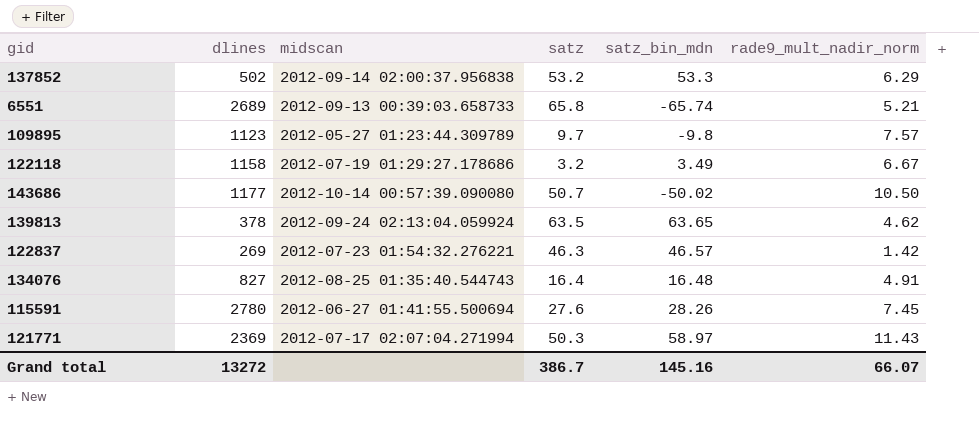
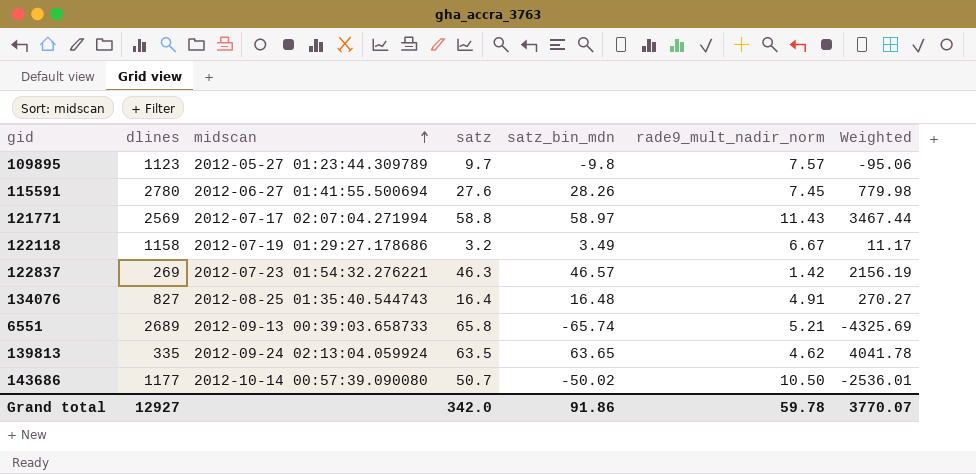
row order: none -> midscan ascending
column Weighted | formula: none -> [satz] * [satz_bin_mdn]
row 137852: 502 | 2012-09-14 02:00:37.956838 | 53.2 | 53.3 | 6.29 -> none
121771 | dlines: 2369 -> 2569
121771 | satz: 50.3 -> 58.8
139813 | dlines: 378 -> 335
Grand total | dlines: 13272 -> 12927
Grand total | satz: 386.7 -> 342.0
Grand total | satz_bin_mdn: 145.16 -> 91.86
Grand total | rade9_mult_nadir_norm: 66.07 -> 59.78

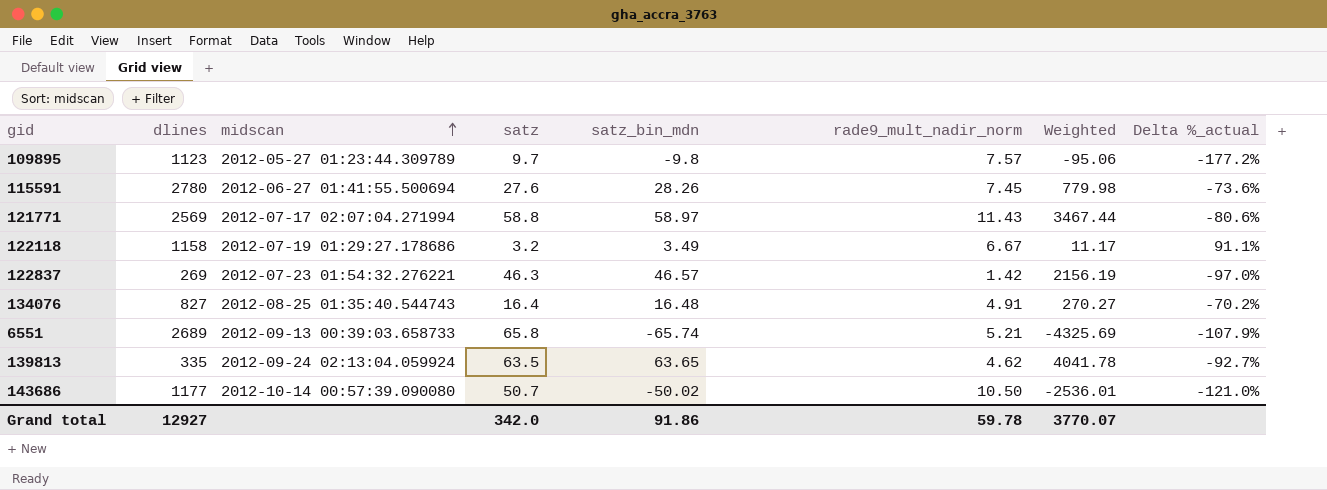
column Delta %_actual | formula: none -> ([rade9_mult_nadir_norm] - [satz_bin_mdn]) / [satz_bin_mdn]

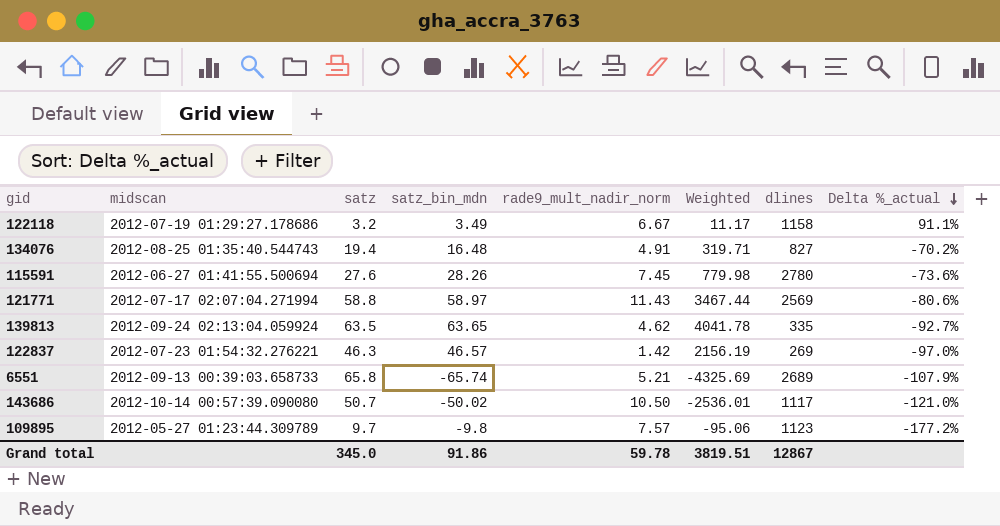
row order: midscan ascending -> Delta %_actual descending
column dlines | position: 2 -> 7
134076 | satz: 16.4 -> 19.4
134076 | Weighted: 270.27 -> 319.71
143686 | dlines: 1177 -> 1117
Grand total | satz: 342.0 -> 345.0
Grand total | Weighted: 3770.07 -> 3819.51
Grand total | dlines: 12927 -> 12867

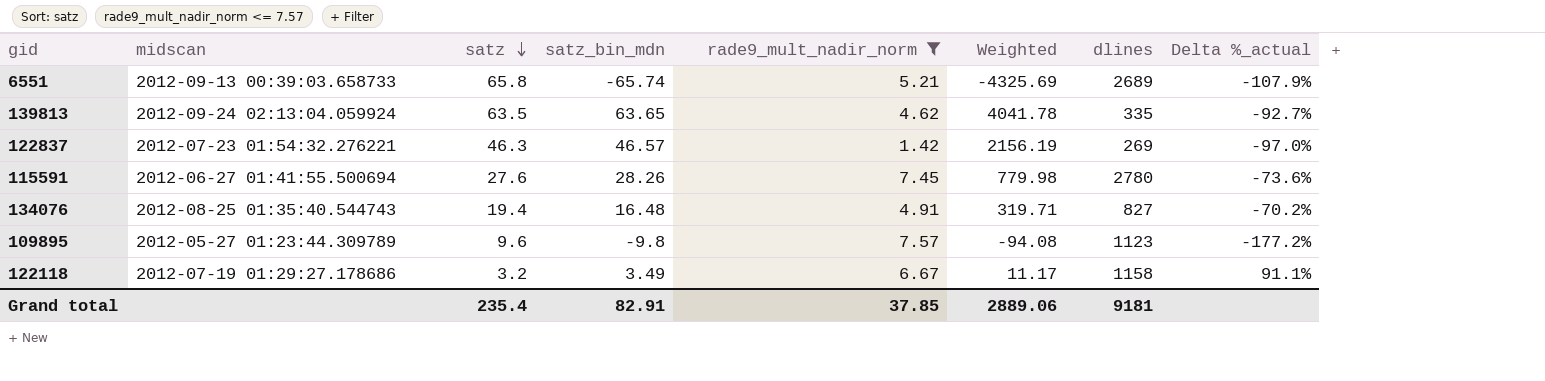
filter: none -> rade9_mult_nadir_norm <= 7.57
row order: Delta %_actual descending -> satz descending
109895 | satz: 9.7 -> 9.6
109895 | Weighted: -95.06 -> -94.08
Grand total | satz: 345.0 -> 235.4
Grand total | satz_bin_mdn: 91.86 -> 82.91
Grand total | rade9_mult_nadir_norm: 59.78 -> 37.85
Grand total | Weighted: 3819.51 -> 2889.06
Grand total | dlines: 12867 -> 9181

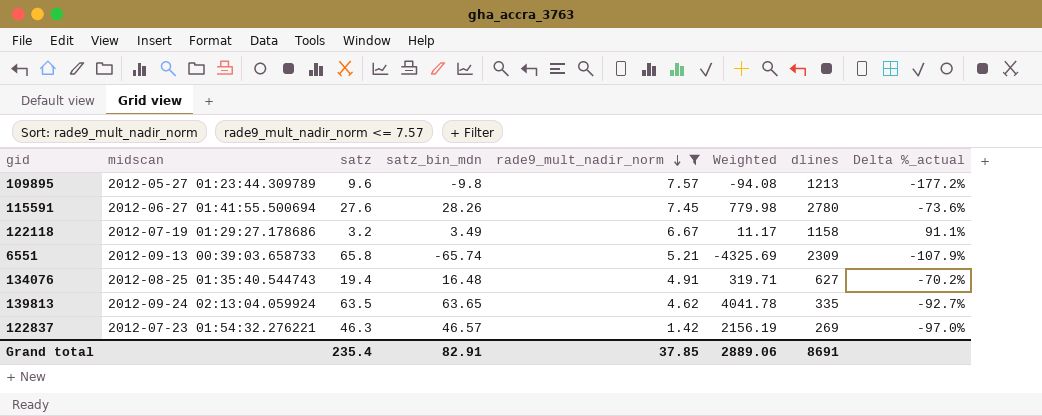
row order: satz descending -> rade9_mult_nadir_norm descending
109895 | dlines: 1123 -> 1213
6551 | dlines: 2689 -> 2309
134076 | dlines: 827 -> 627
Grand total | dlines: 9181 -> 8691

